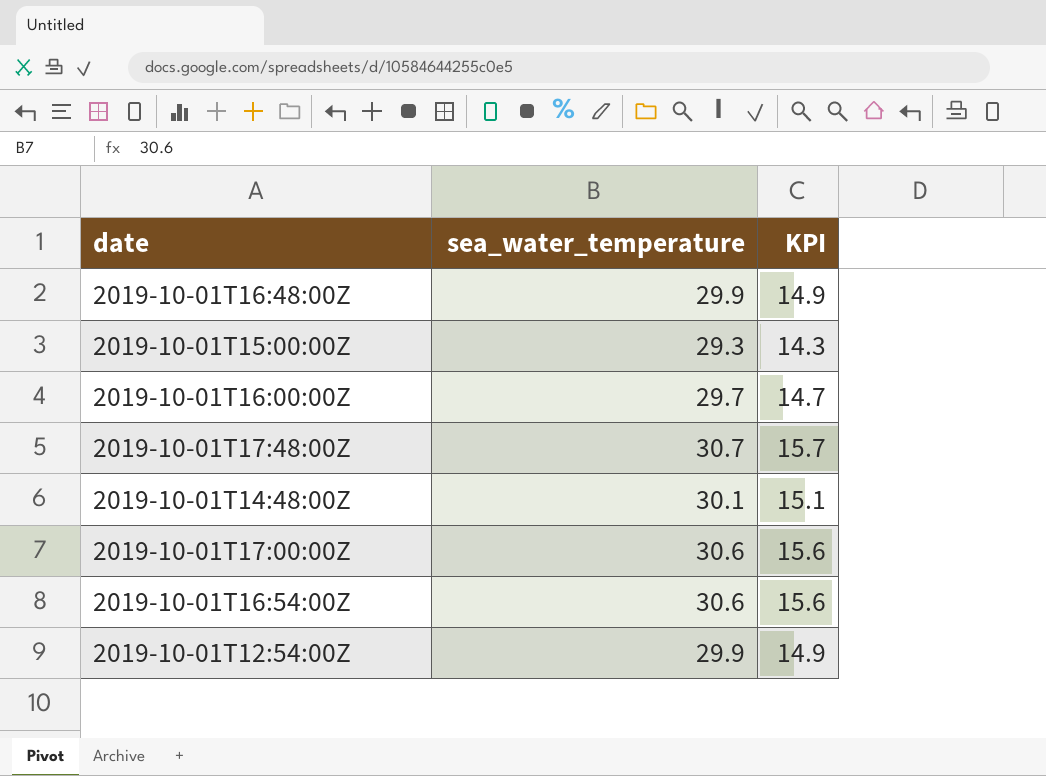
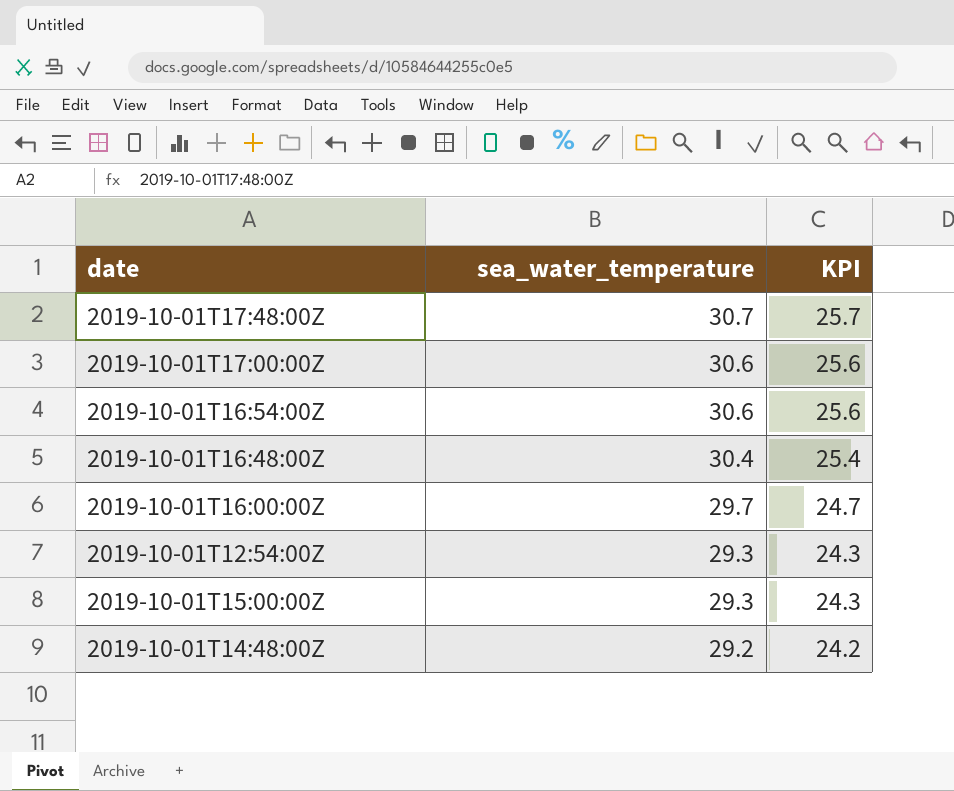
row order: none -> sea_water_temperature descending
column KPI | formula: [sea_water_temperature] - 15 -> [sea_water_temperature] - 5
2019-10-01T16:48:00Z | sea_water_temperature: 29.9 -> 30.4
2019-10-01T12:54:00Z | sea_water_temperature: 29.9 -> 29.3
2019-10-01T14:48:00Z | sea_water_temperature: 30.1 -> 29.2

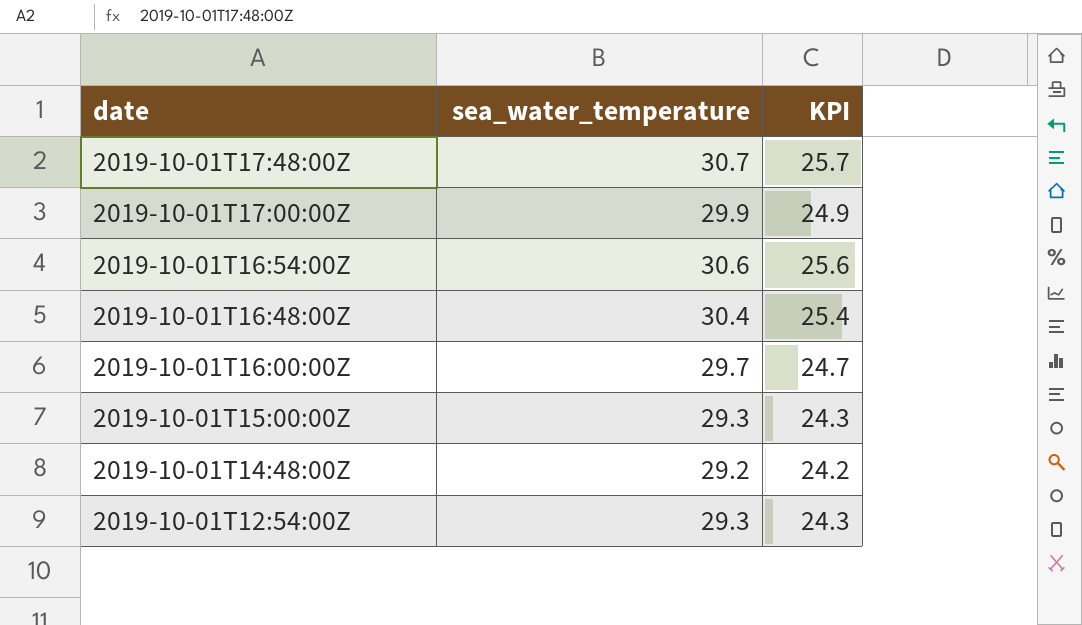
row order: sea_water_temperature descending -> date descending
2019-10-01T17:00:00Z | sea_water_temperature: 30.6 -> 29.9
2019-10-01T17:00:00Z | KPI: 25.6 -> 24.9

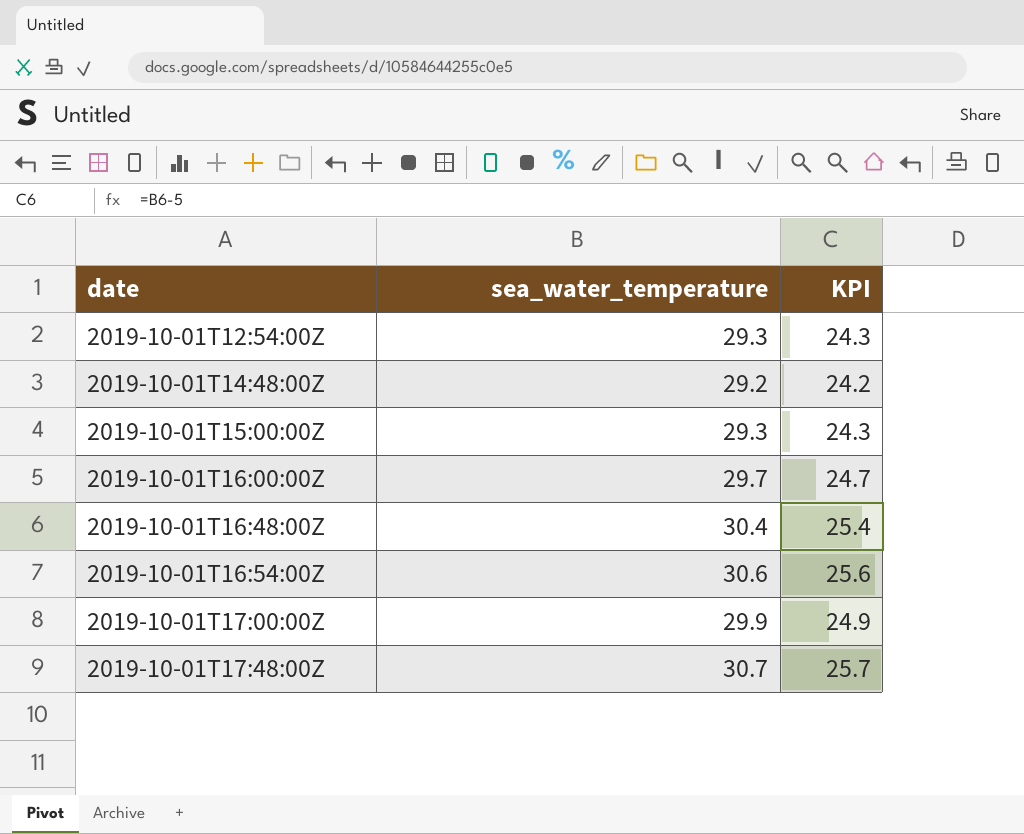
row order: date descending -> date ascending

